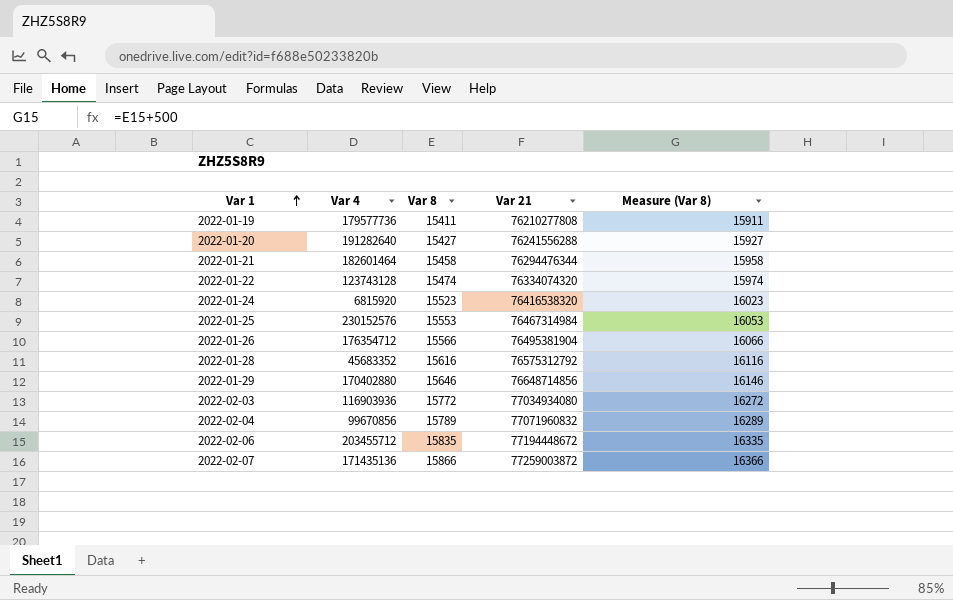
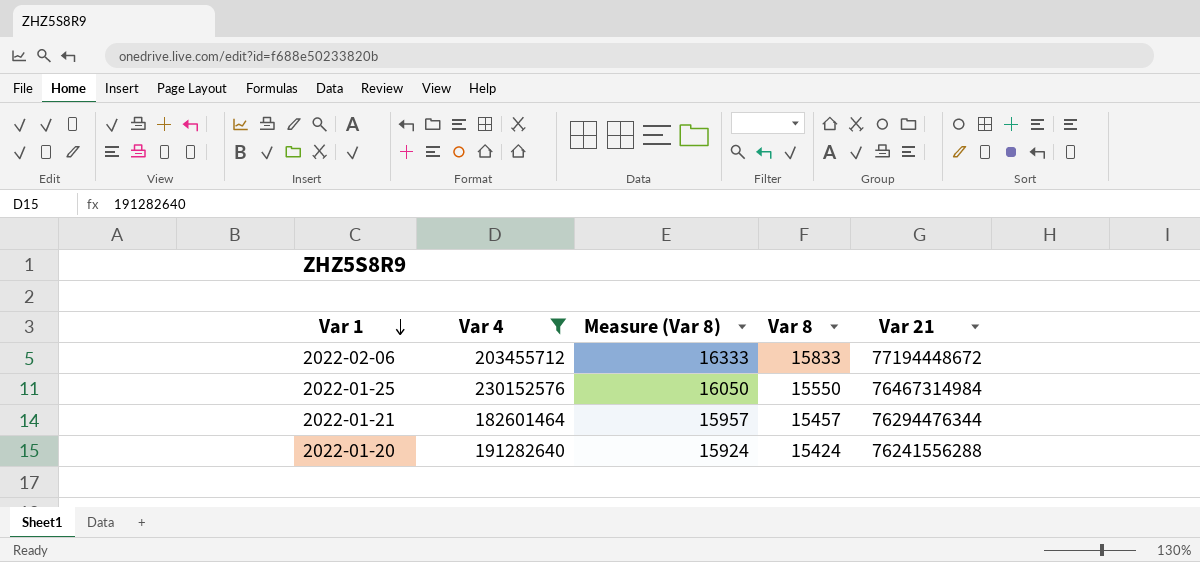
filter: none -> Var 4 >= 182601464
row order: Var 1 ascending -> Var 1 descending
column Measure (Var 8) | position: 5 -> 3
2022-02-06 | Measure (Var 8): 16335 -> 16333
2022-02-06 | Var 8: 15835 -> 15833
2022-01-25 | Measure (Var 8): 16053 -> 16050
2022-01-25 | Var 8: 15553 -> 15550
2022-01-21 | Measure (Var 8): 15958 -> 15957
2022-01-21 | Var 8: 15458 -> 15457
2022-01-20 | Measure (Var 8): 15927 -> 15924
2022-01-20 | Var 8: 15427 -> 15424

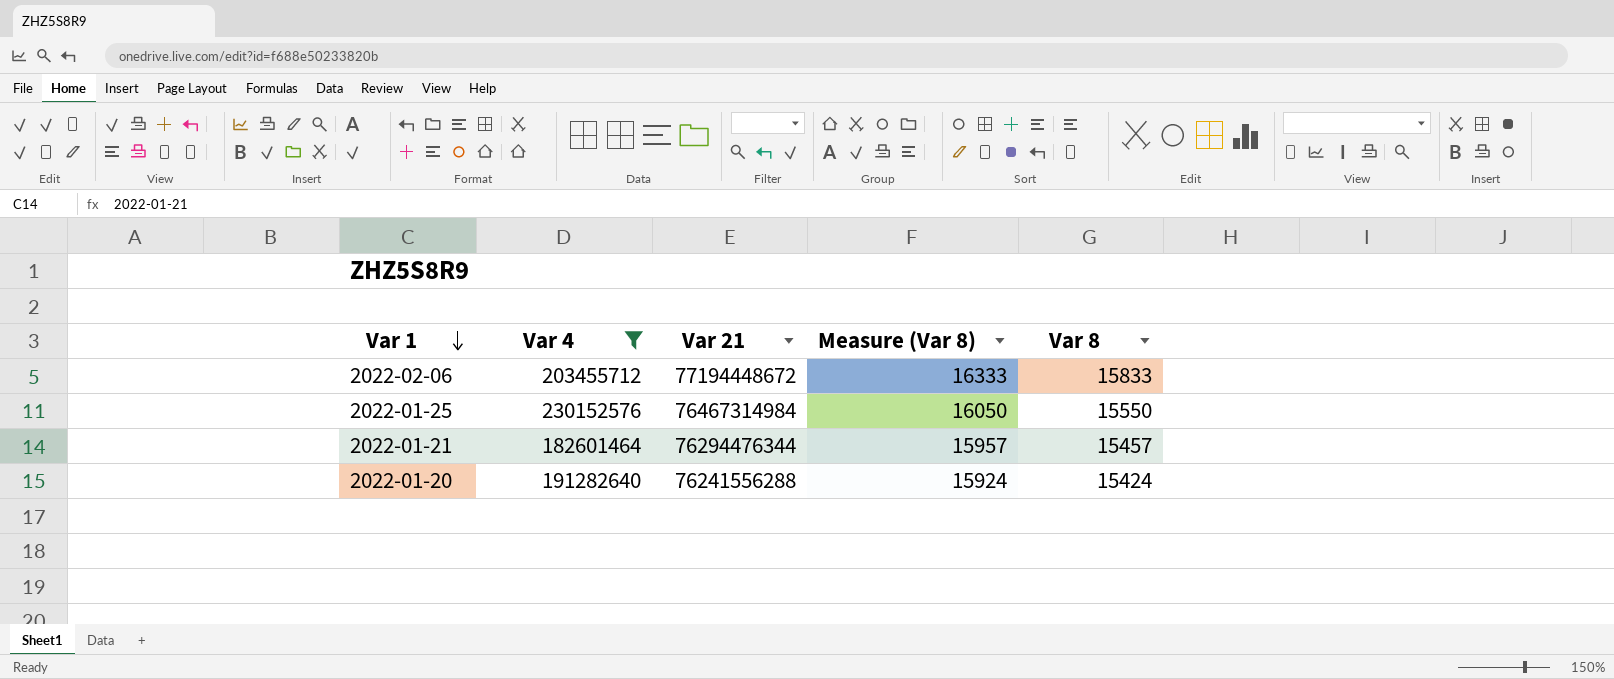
column Var 21 | position: 5 -> 3

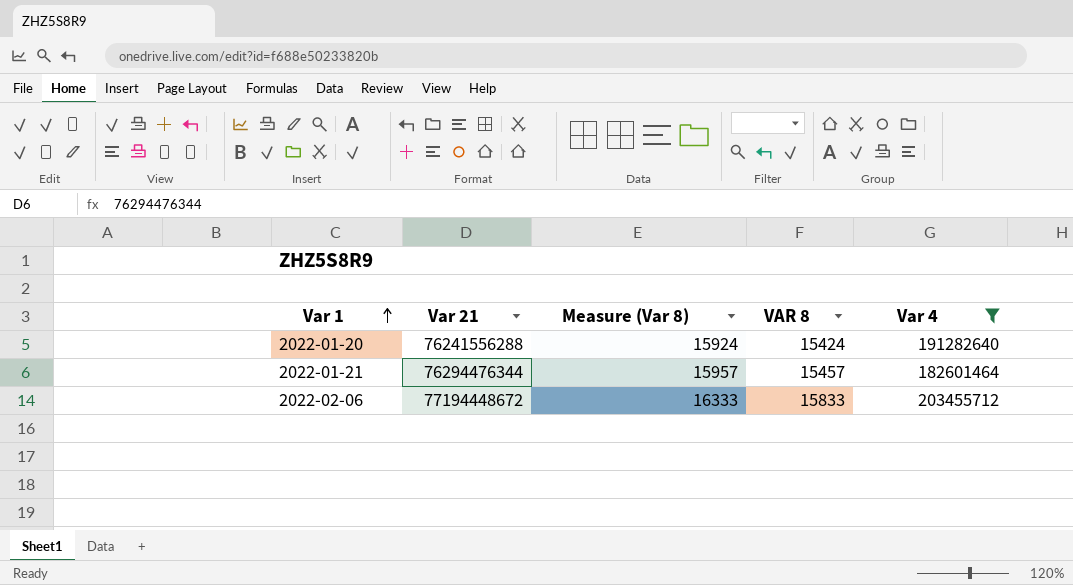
row order: Var 1 descending -> Var 1 ascending
column name: Var 8 -> VAR 8
column Var 4 | position: 2 -> 5
row 2022-01-25: 230152576 | 76467314984 | 16050 | 15550 -> none

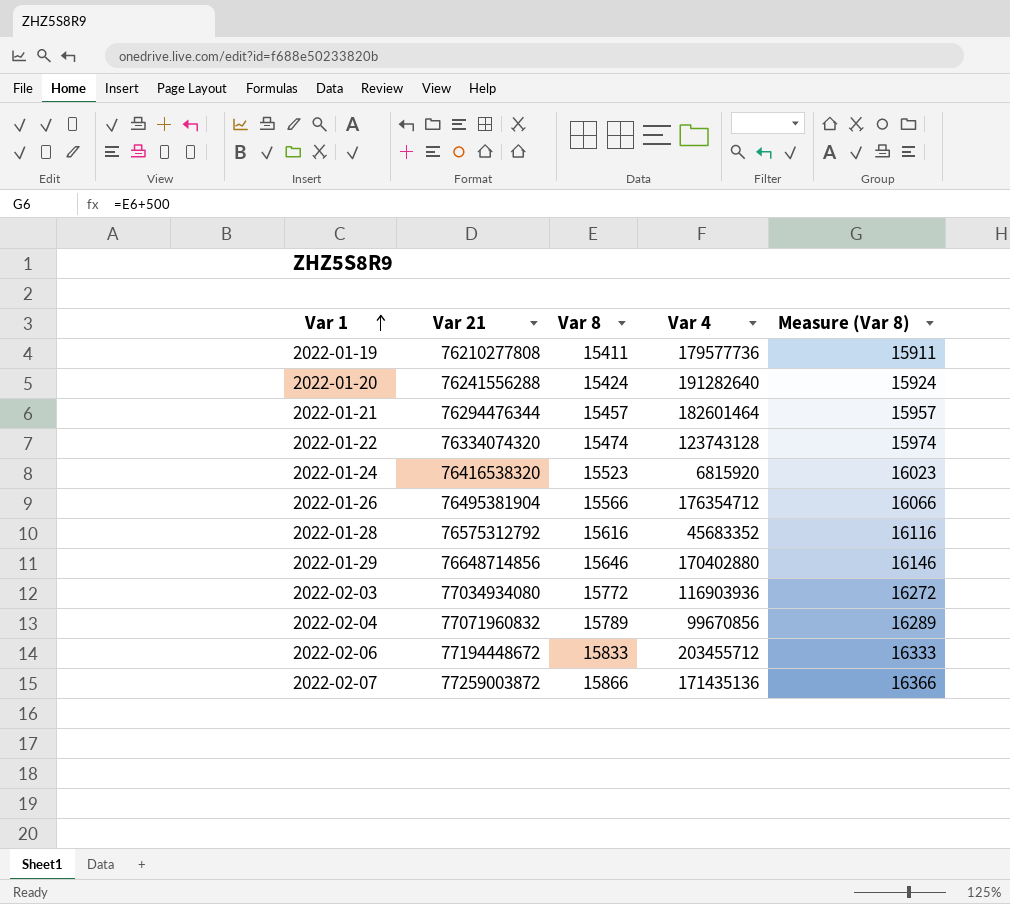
filter: Var 4 >= 182601464 -> none
column name: VAR 8 -> Var 8
column Measure (Var 8) | position: 3 -> 5

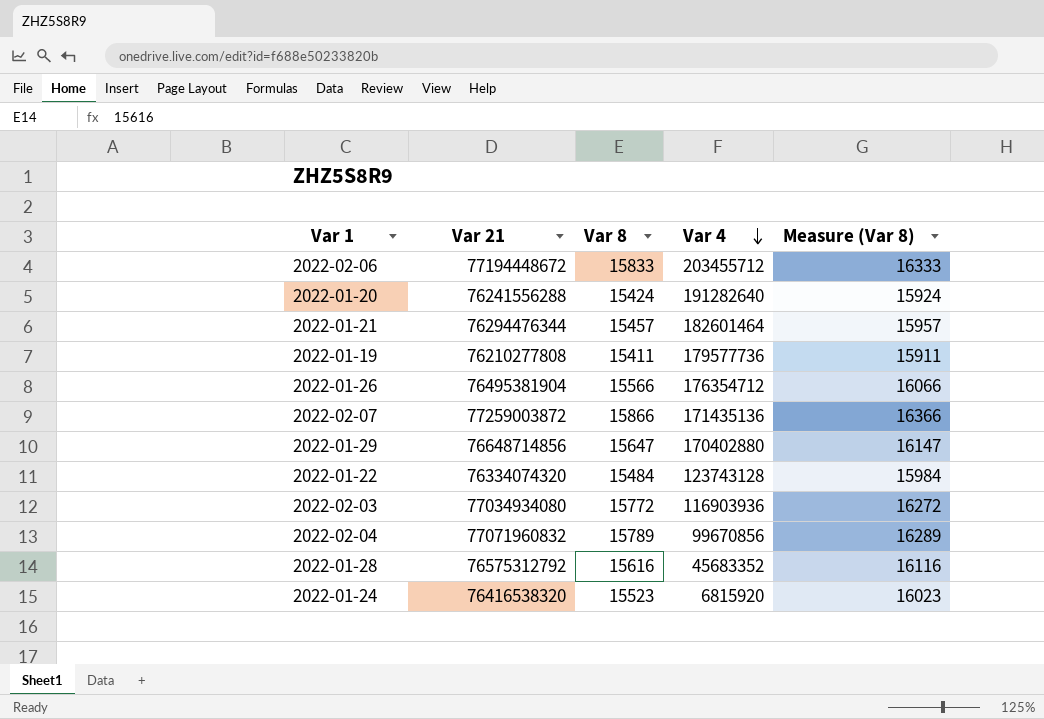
row order: Var 1 ascending -> Var 4 descending
2022-01-29 | Var 8: 15646 -> 15647
2022-01-29 | Measure (Var 8): 16146 -> 16147
2022-01-22 | Var 8: 15474 -> 15484
2022-01-22 | Measure (Var 8): 15974 -> 15984

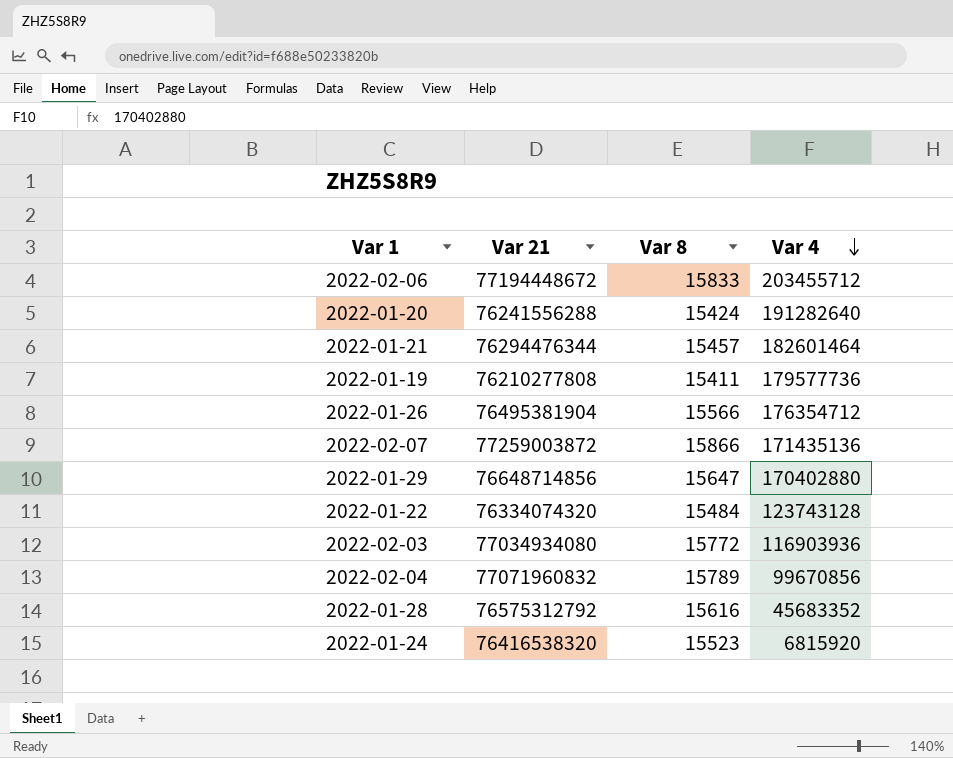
column Measure (Var 8) | formula: [Var 8] + 500 -> none

